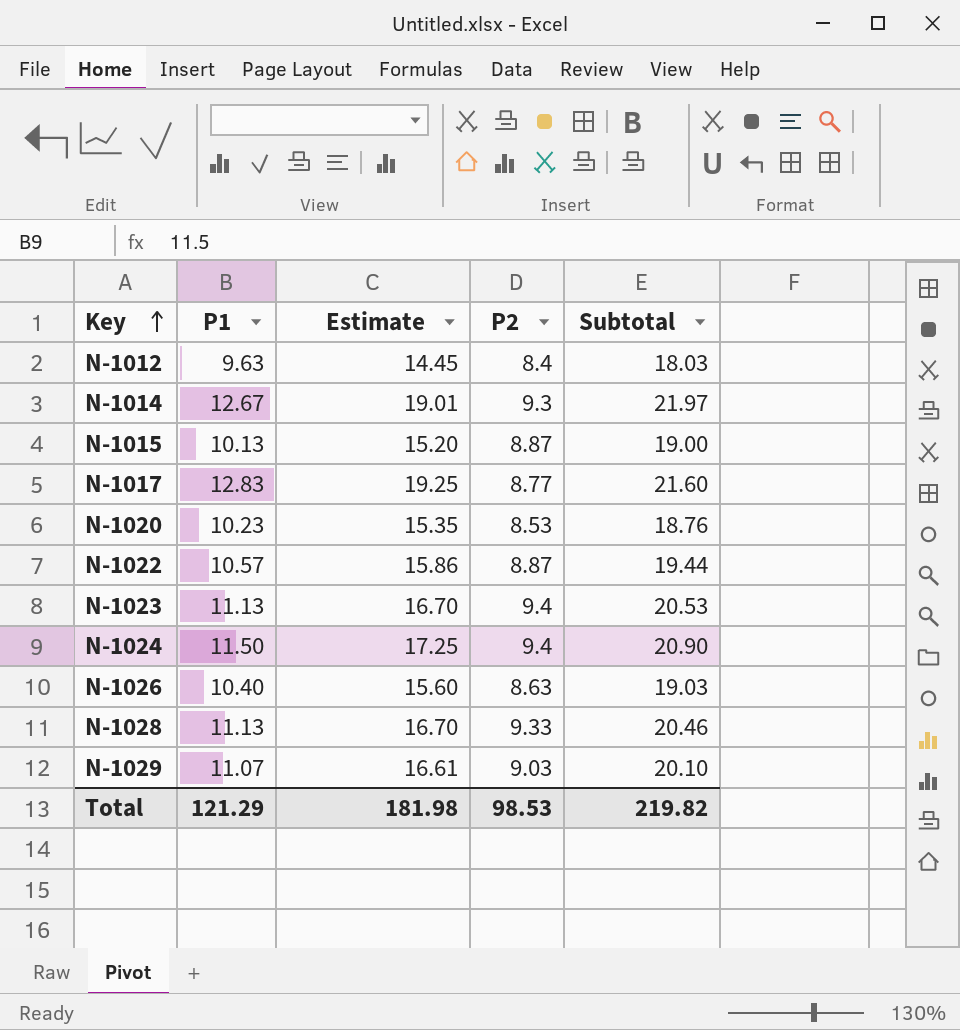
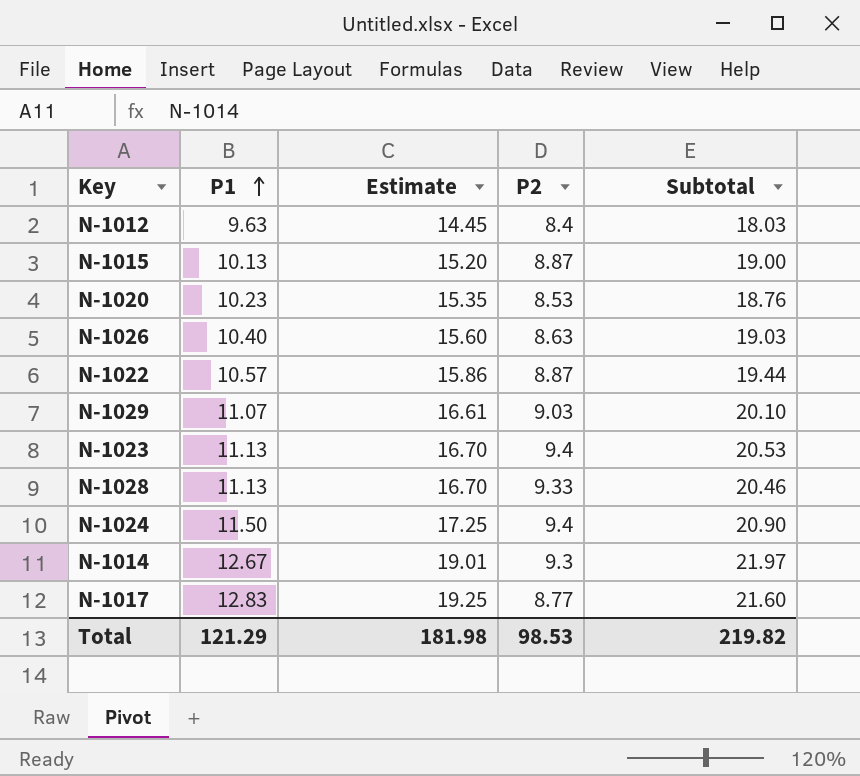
row order: Key ascending -> P1 ascending

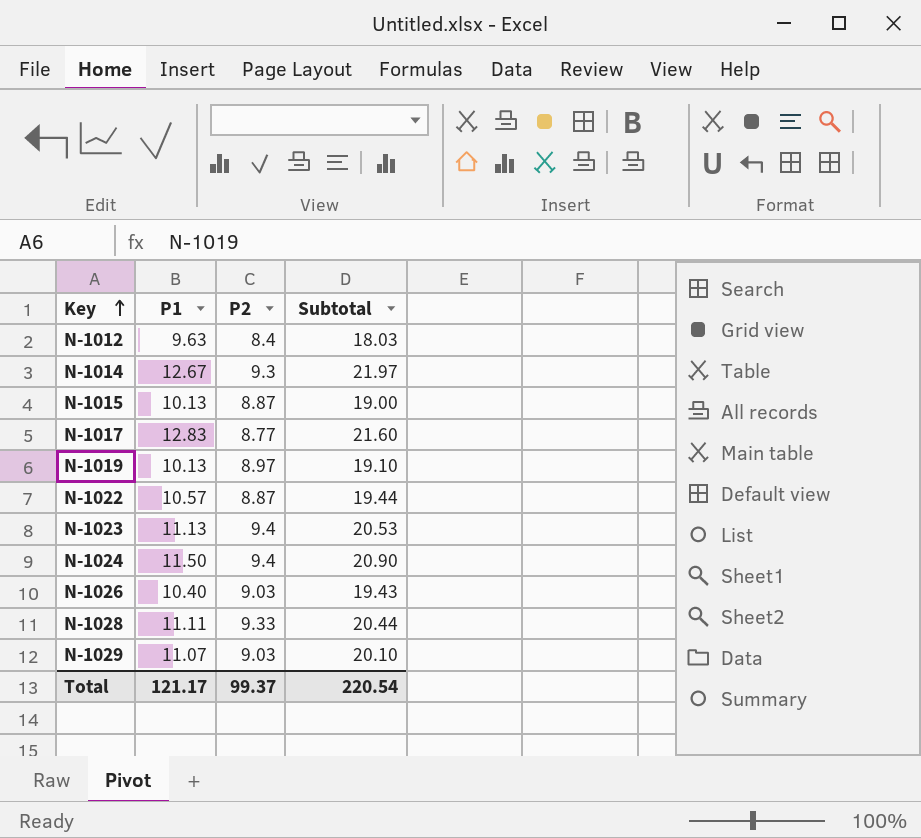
row order: P1 ascending -> Key ascending
column Estimate | formula: [P1] * 1.5 -> none
row N-1020: 10.23 | 15.35 | 8.53 | 18.76 -> none
row N-1019: none -> 10.13 | 8.97 | 19.10
N-1026 | P2: 8.63 -> 9.03
N-1026 | Subtotal: 19.03 -> 19.43
N-1028 | P1: 11.13 -> 11.11
N-1028 | Subtotal: 20.46 -> 20.44
Total | P1: 121.29 -> 121.17
Total | P2: 98.53 -> 99.37
Total | Subtotal: 219.82 -> 220.54

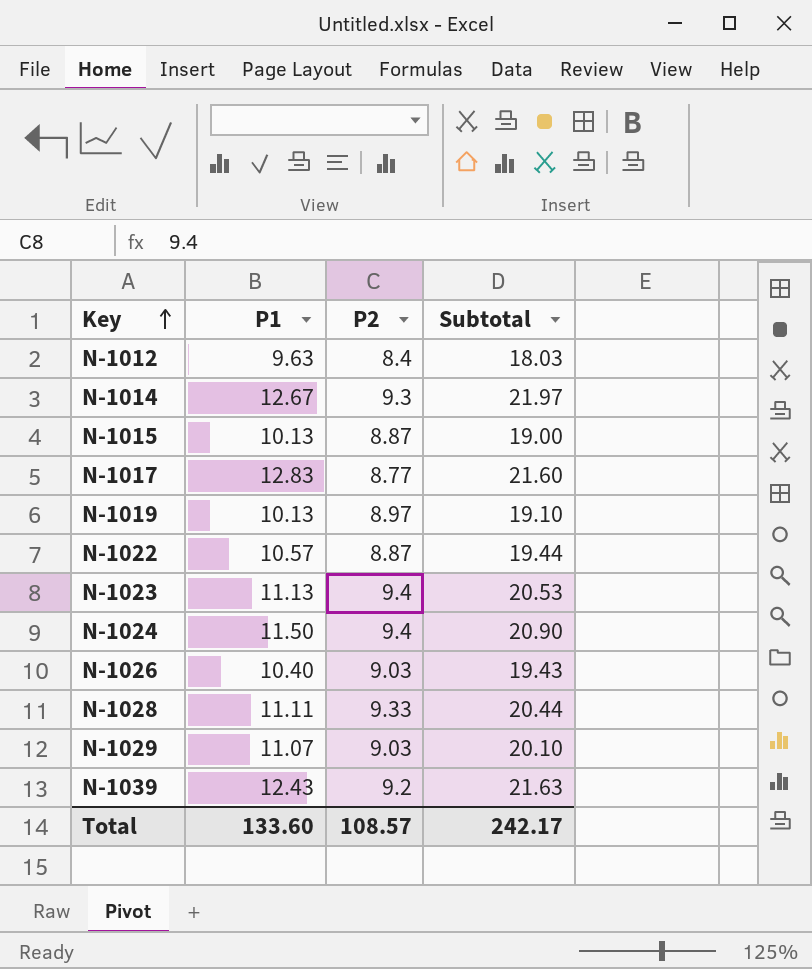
row N-1039: none -> 12.43 | 9.2 | 21.63
Total | P1: 121.17 -> 133.60
Total | P2: 99.37 -> 108.57
Total | Subtotal: 220.54 -> 242.17

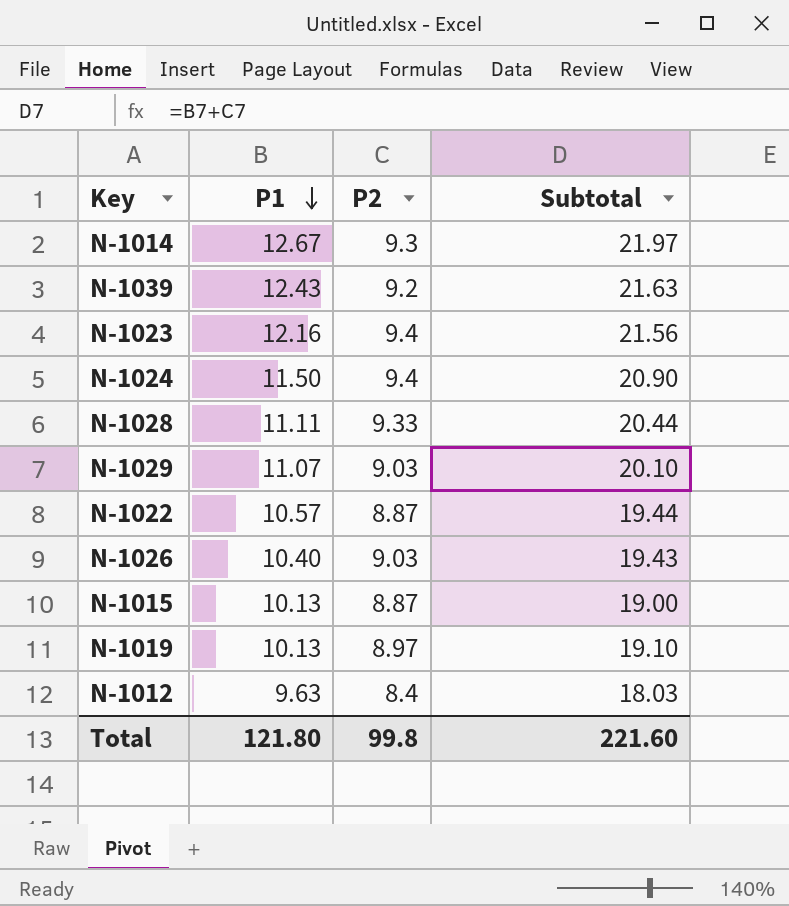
row order: Key ascending -> P1 descending
row N-1017: 12.83 | 8.77 | 21.60 -> none
N-1023 | P1: 11.13 -> 12.16
N-1023 | Subtotal: 20.53 -> 21.56
Total | P1: 133.60 -> 121.80
Total | P2: 108.57 -> 99.8
Total | Subtotal: 242.17 -> 221.60

